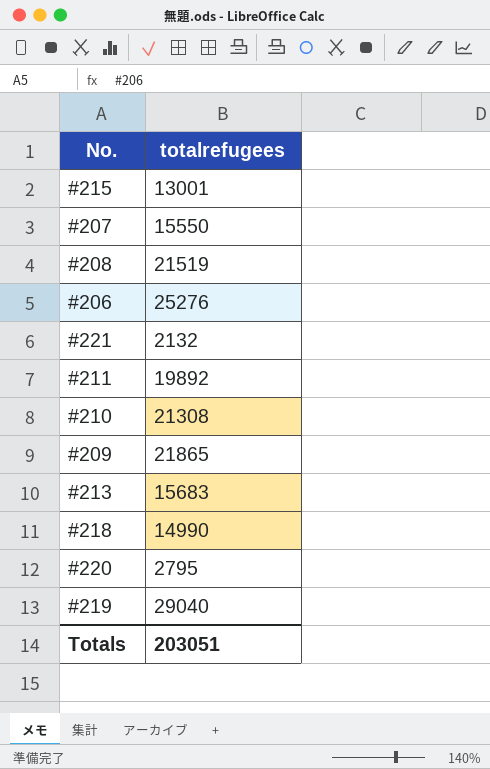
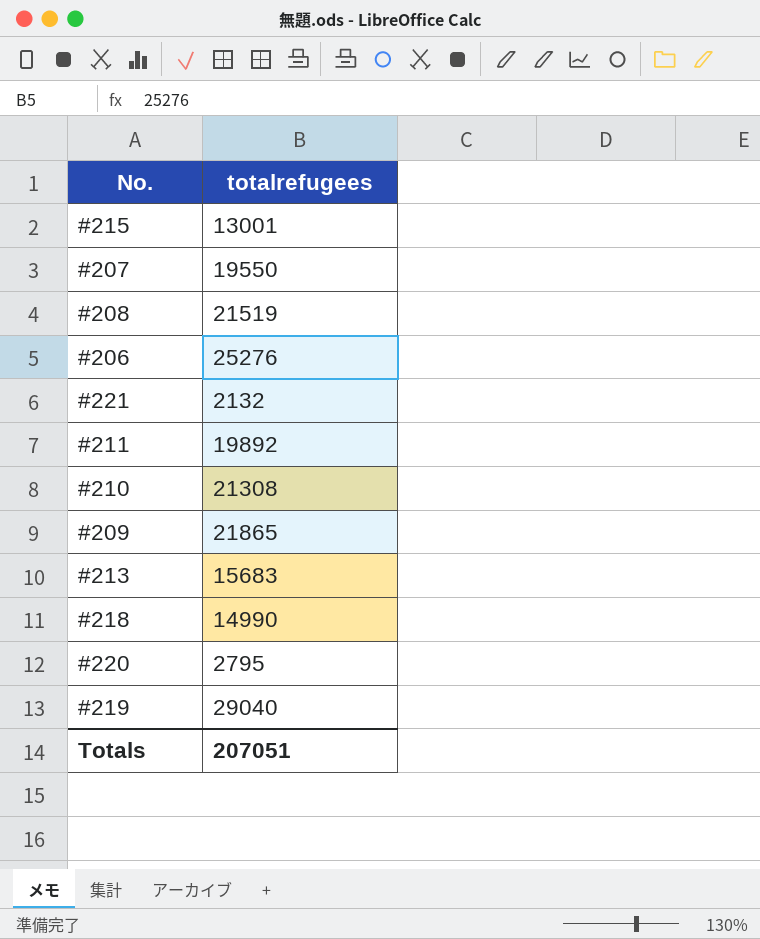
#207 | totalrefugees: 15550 -> 19550
Totals | totalrefugees: 203051 -> 207051

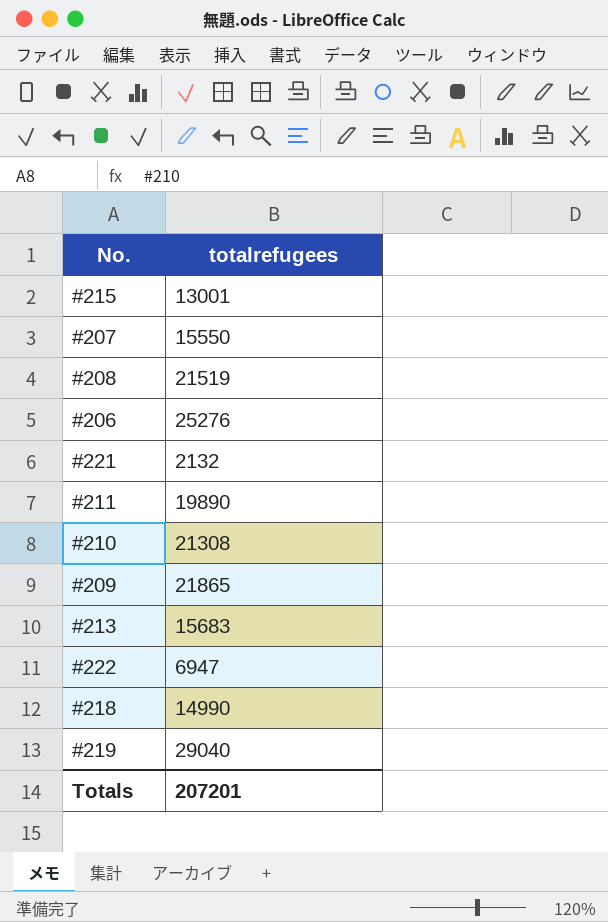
row #220: 2795 -> none
#207 | totalrefugees: 19550 -> 15550
#211 | totalrefugees: 19892 -> 19890
row #222: none -> 6947
Totals | totalrefugees: 207051 -> 207201

